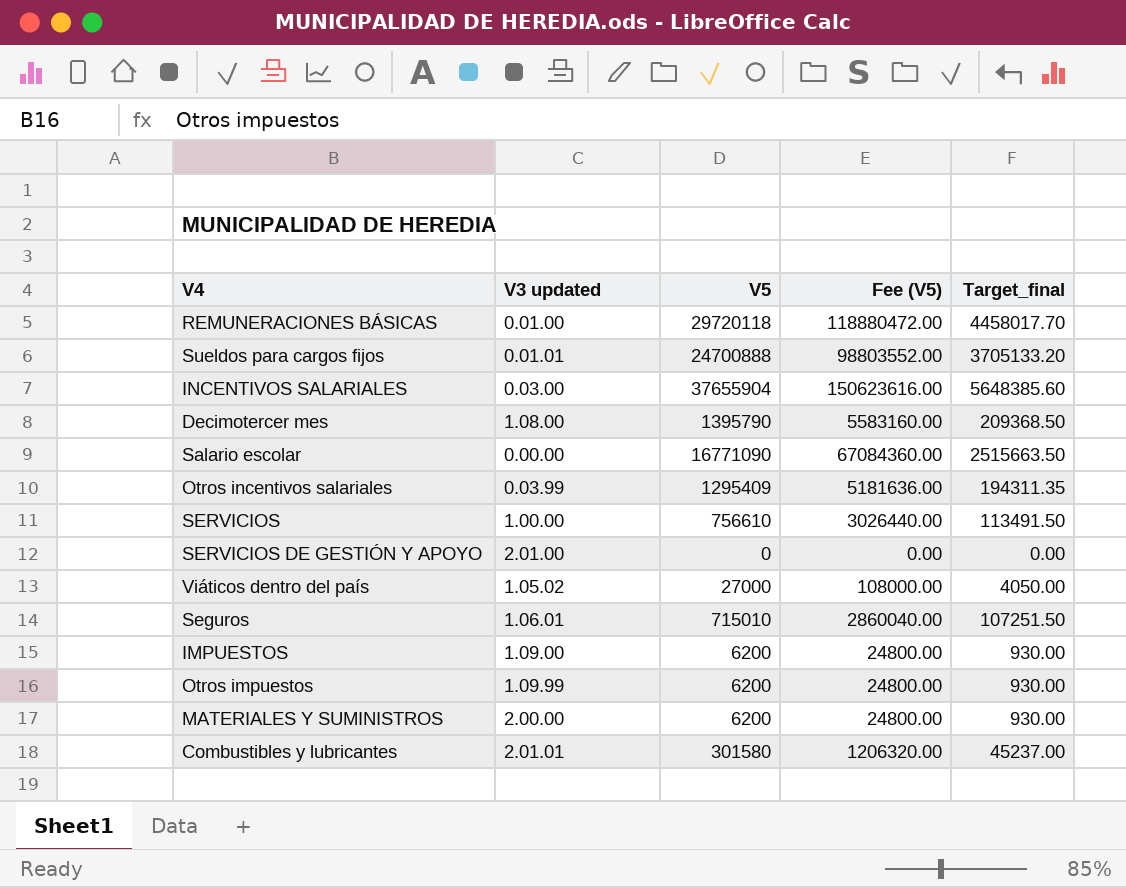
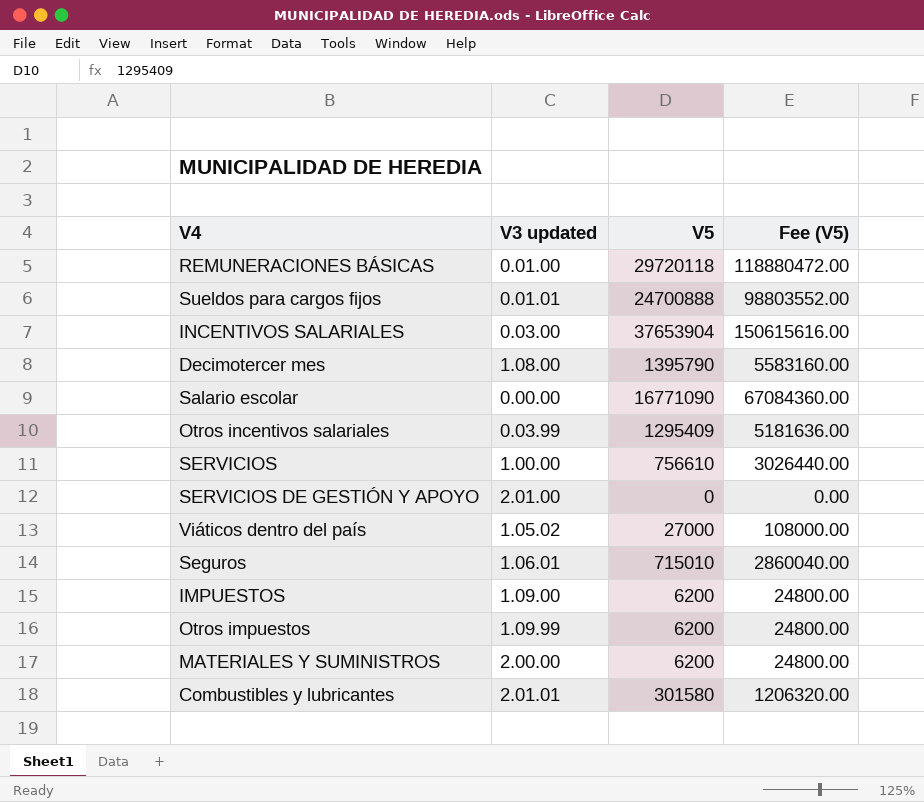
column Target_final | formula: [V5] * 0.15 -> none
INCENTIVOS SALARIALES | V5: 37655904 -> 37653904
INCENTIVOS SALARIALES | Fee (V5): 150623616.00 -> 150615616.00

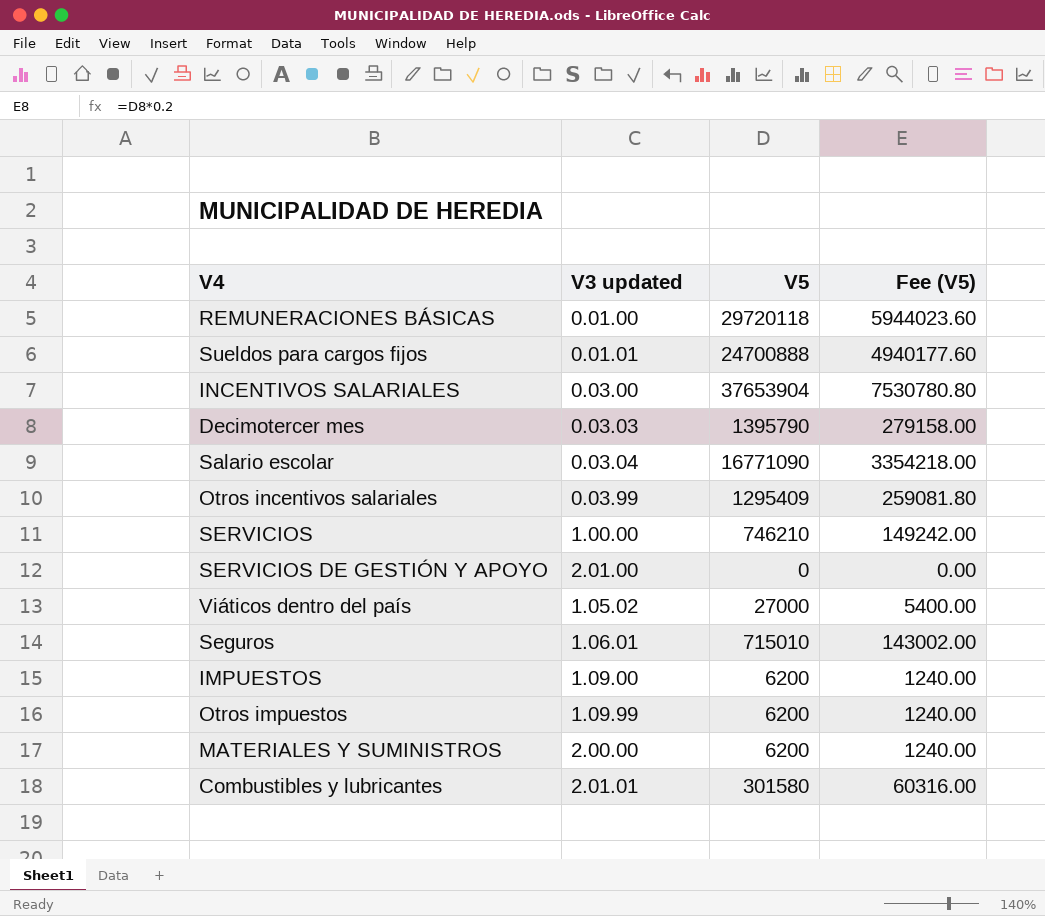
column Fee (V5) | formula: [V5] * 4 -> [V5] * 0.2
Decimotercer mes | V3 updated: 1.08.00 -> 0.03.03
Salario escolar | V3 updated: 0.00.00 -> 0.03.04
SERVICIOS | V5: 756610 -> 746210

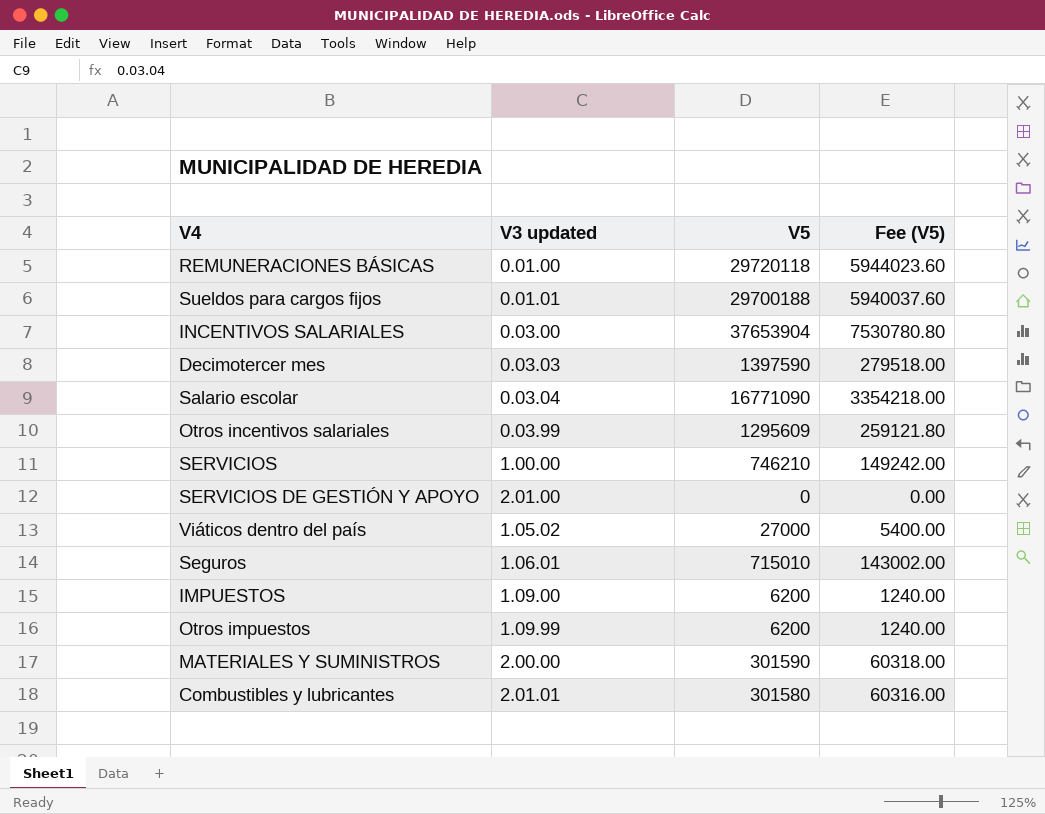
Sueldos para cargos fijos | V5: 24700888 -> 29700188
Sueldos para cargos fijos | Fee (V5): 4940177.60 -> 5940037.60
Decimotercer mes | V5: 1395790 -> 1397590
Decimotercer mes | Fee (V5): 279158.00 -> 279518.00
Otros incentivos salariales | V5: 1295409 -> 1295609
Otros incentivos salariales | Fee (V5): 259081.80 -> 259121.80
MATERIALES Y SUMINISTROS | V5: 6200 -> 301590
MATERIALES Y SUMINISTROS | Fee (V5): 1240.00 -> 60318.00

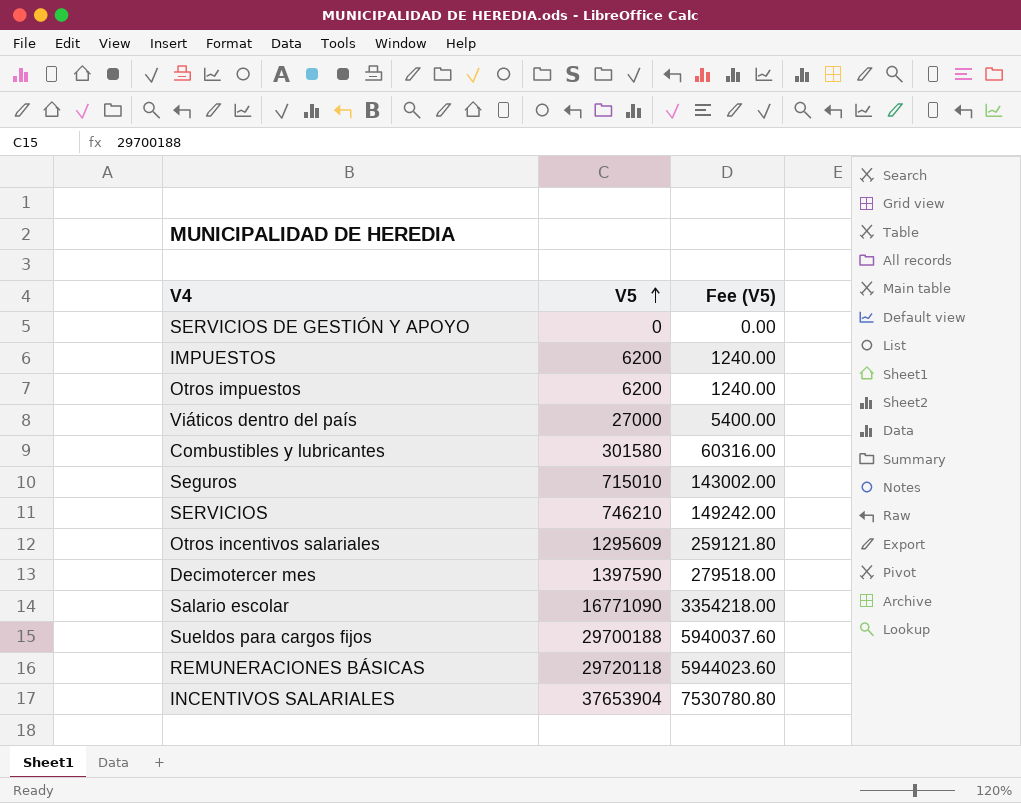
row order: none -> V5 ascending
column V3 updated | position: 2 -> none
row MATERIALES Y SUMINISTROS: 2.00.00 | 301590 | 60318.00 -> none

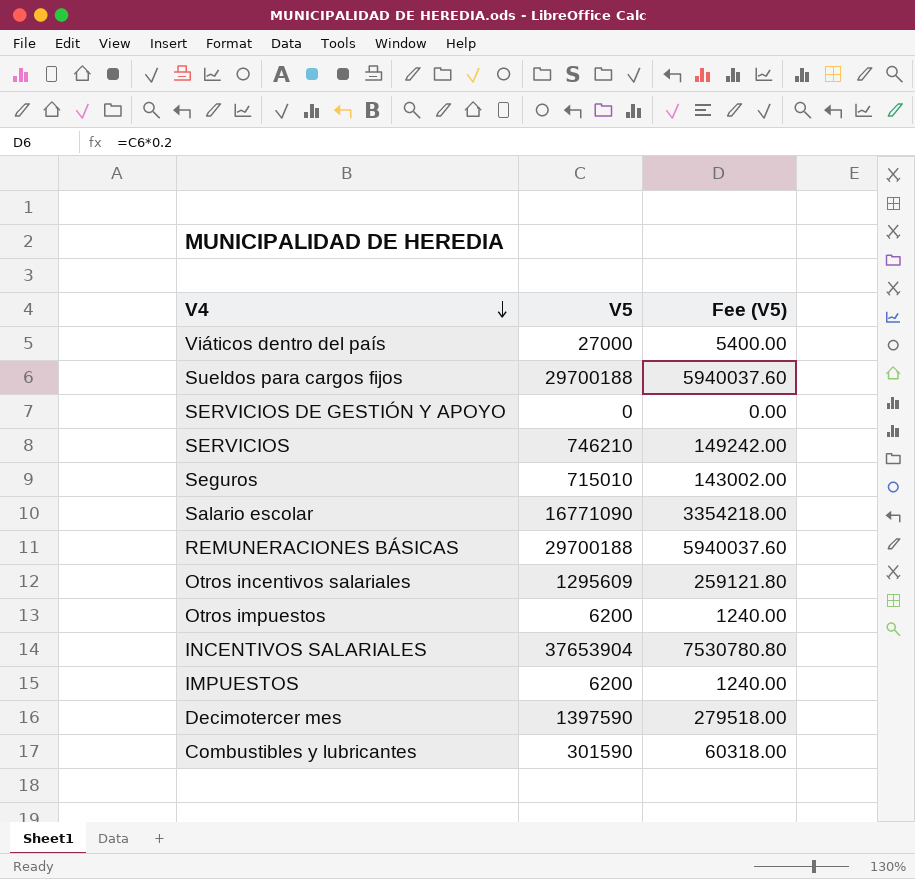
row order: V5 ascending -> V4 descending
REMUNERACIONES BÁSICAS | V5: 29720118 -> 29700188
REMUNERACIONES BÁSICAS | Fee (V5): 5944023.60 -> 5940037.60
Combustibles y lubricantes | V5: 301580 -> 301590
Combustibles y lubricantes | Fee (V5): 60316.00 -> 60318.00

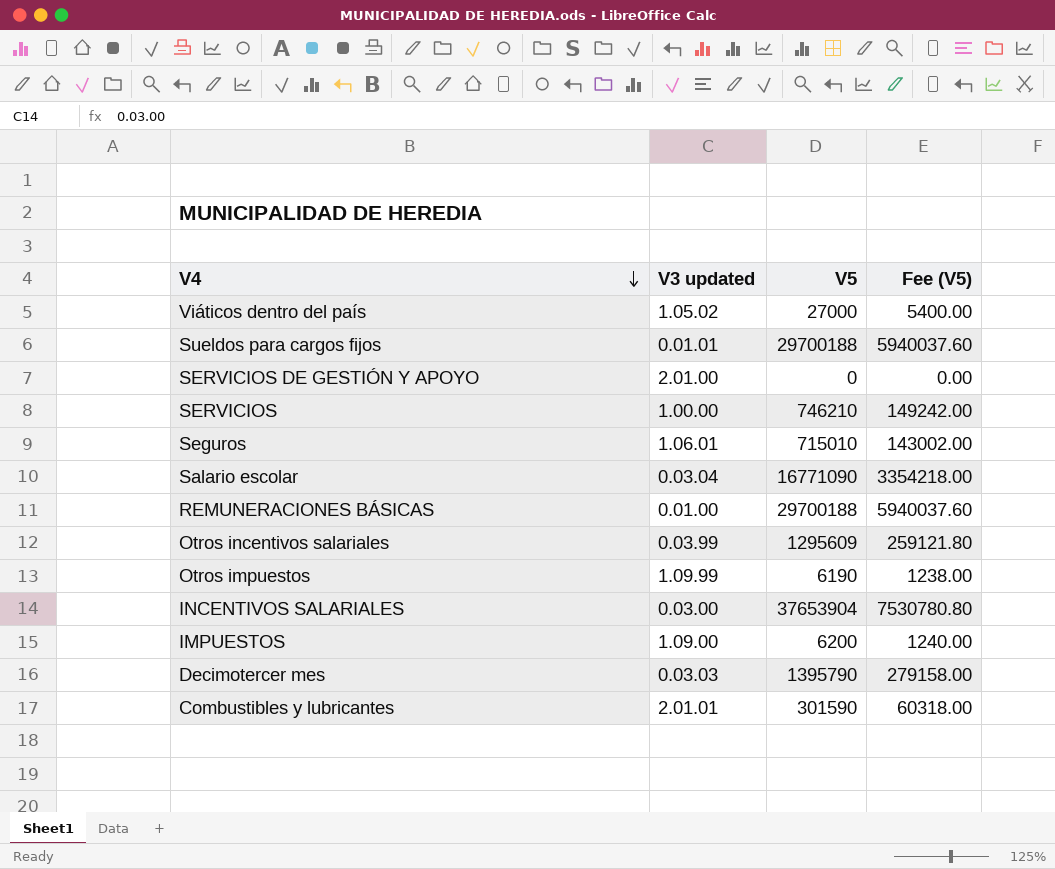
column V3 updated | position: none -> 2
Otros impuestos | V5: 6200 -> 6190
Otros impuestos | Fee (V5): 1240.00 -> 1238.00
Decimotercer mes | V5: 1397590 -> 1395790
Decimotercer mes | Fee (V5): 279518.00 -> 279158.00

